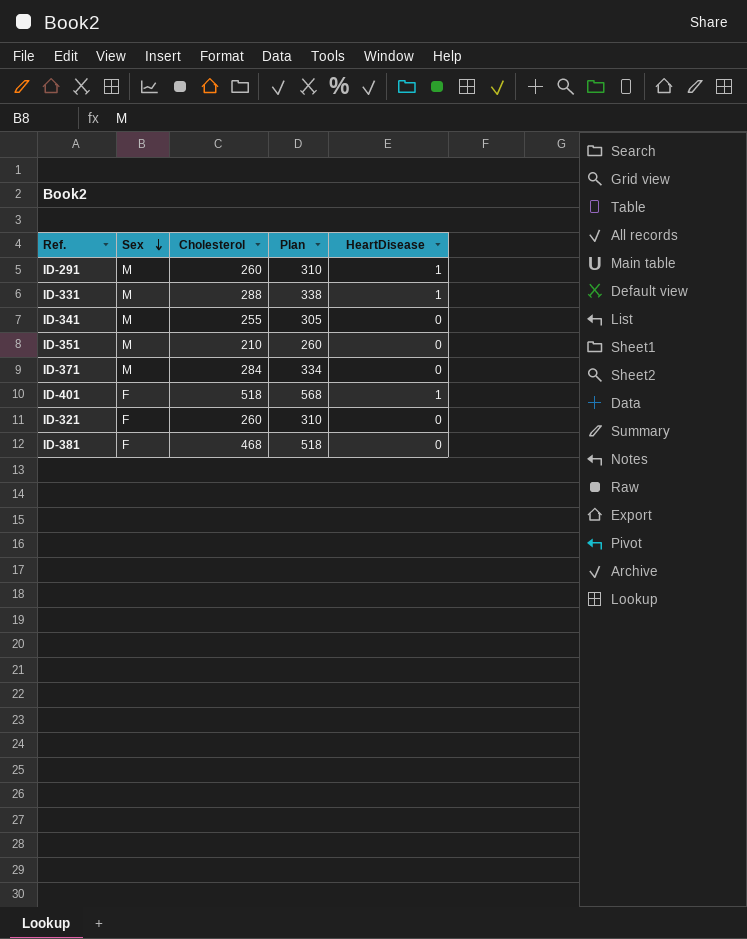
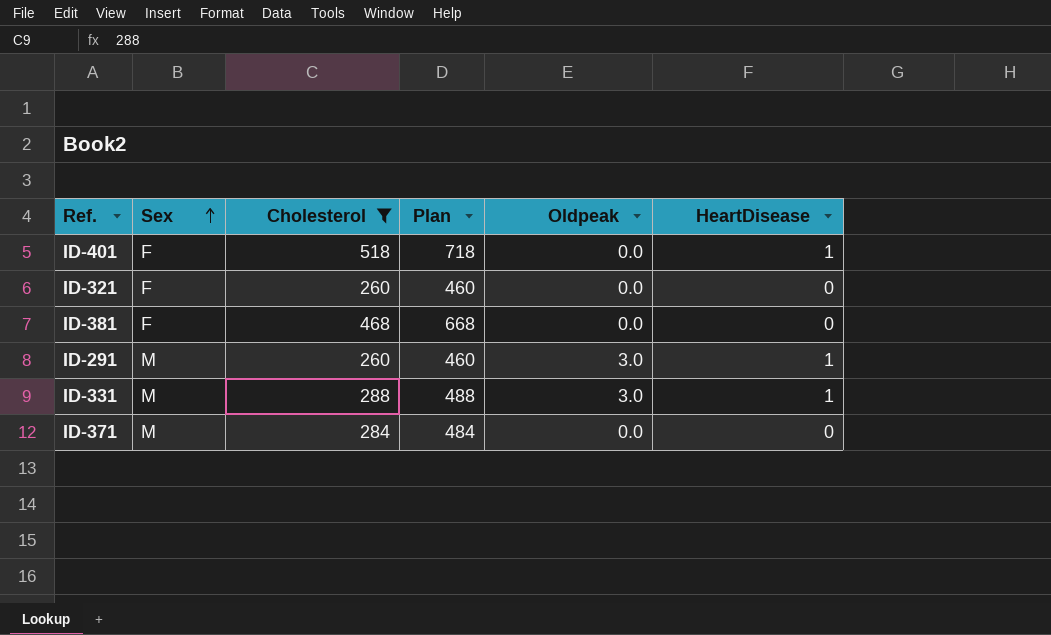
filter: none -> Cholesterol >= 260
row order: Sex descending -> Sex ascending
column Plan | formula: [Cholesterol] + 50 -> [Cholesterol] + 200
column Oldpeak | position: none -> 5

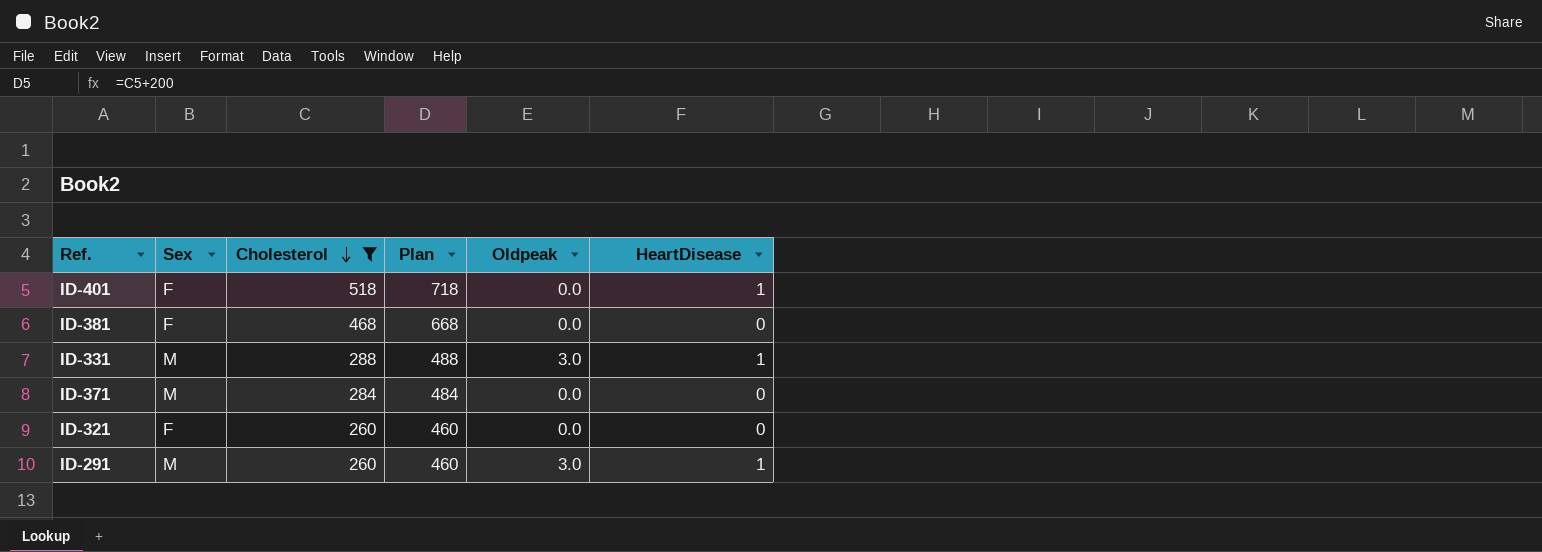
row order: Sex ascending -> Cholesterol descending

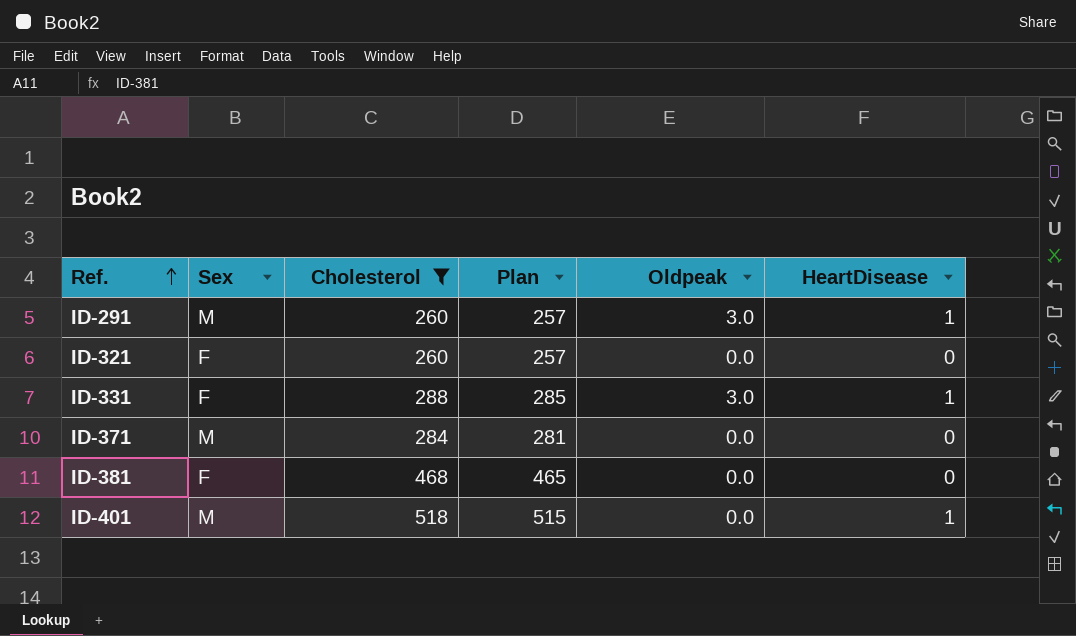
row order: Cholesterol descending -> Ref. ascending
column Plan | formula: [Cholesterol] + 200 -> [Cholesterol] - 3
ID-331 | Sex: M -> F
ID-401 | Sex: F -> M

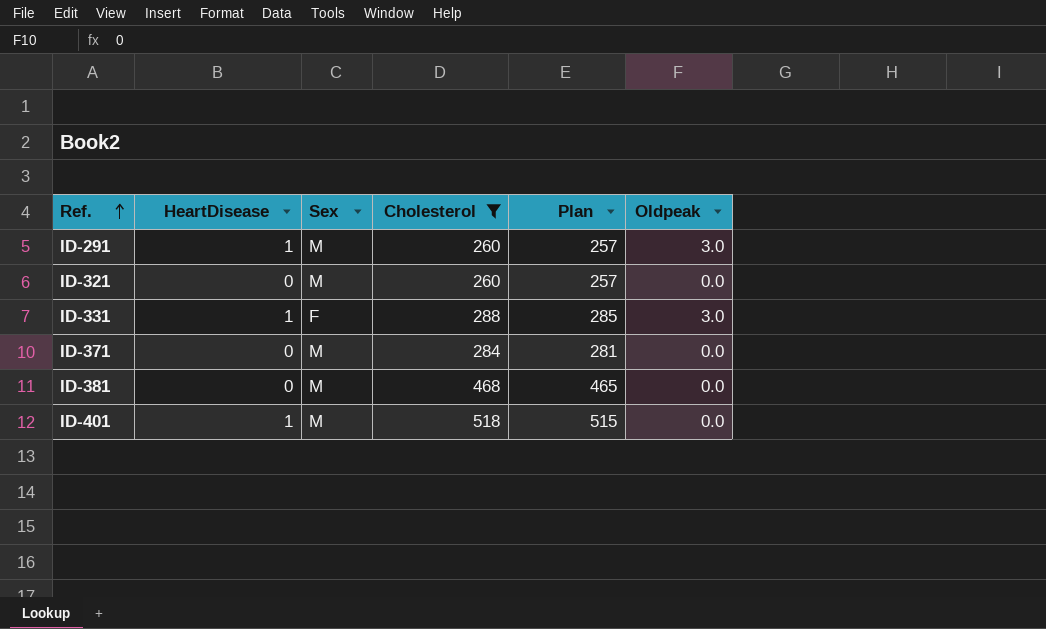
column HeartDisease | position: 6 -> 2
ID-321 | Sex: F -> M
ID-381 | Sex: F -> M

